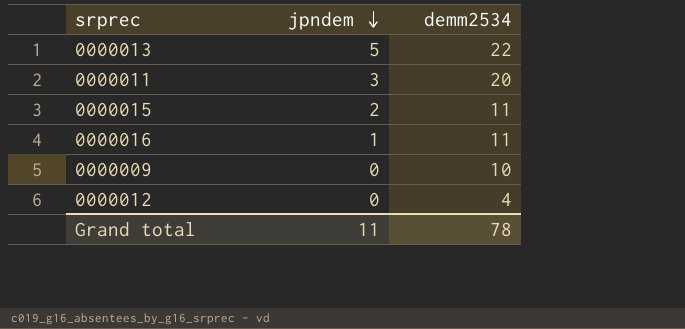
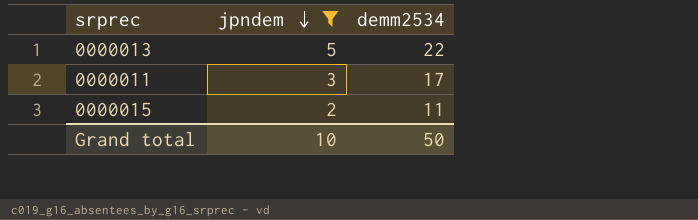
filter: none -> jpndem >= 2
0000011 | demm2534: 20 -> 17
Grand total | jpndem: 11 -> 10
Grand total | demm2534: 78 -> 50

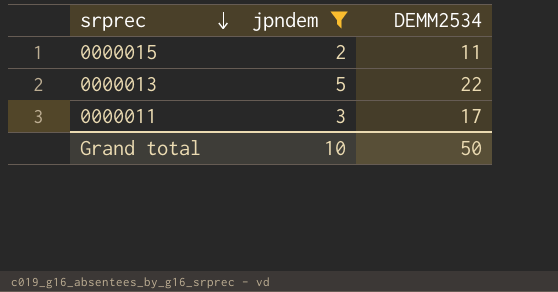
row order: jpndem descending -> srprec descending
column name: demm2534 -> DEMM2534

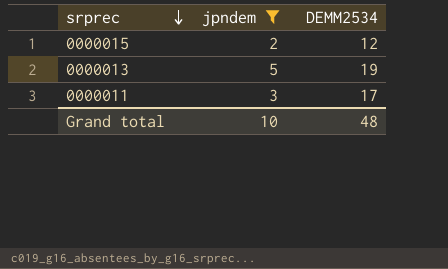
0000015 | DEMM2534: 11 -> 12
0000013 | DEMM2534: 22 -> 19
Grand total | DEMM2534: 50 -> 48

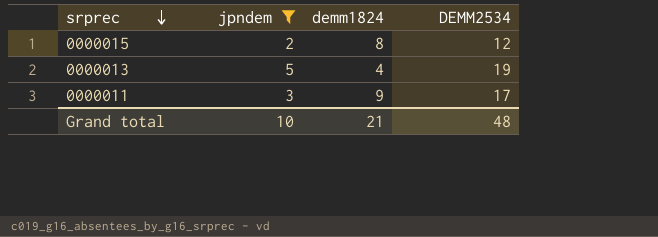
column demm1824 | position: none -> 3

